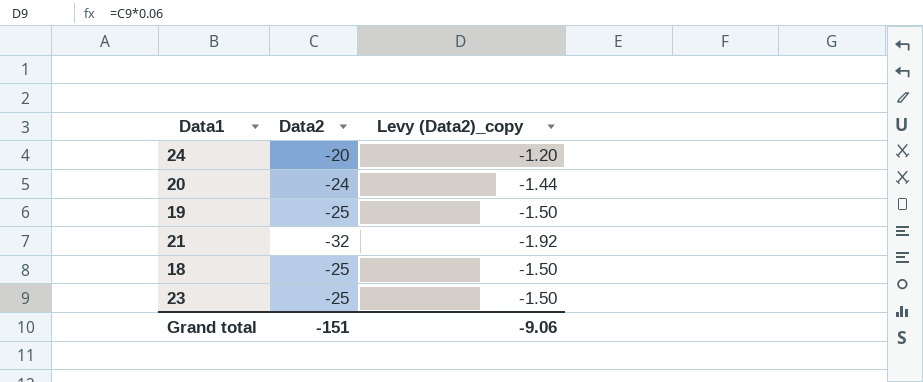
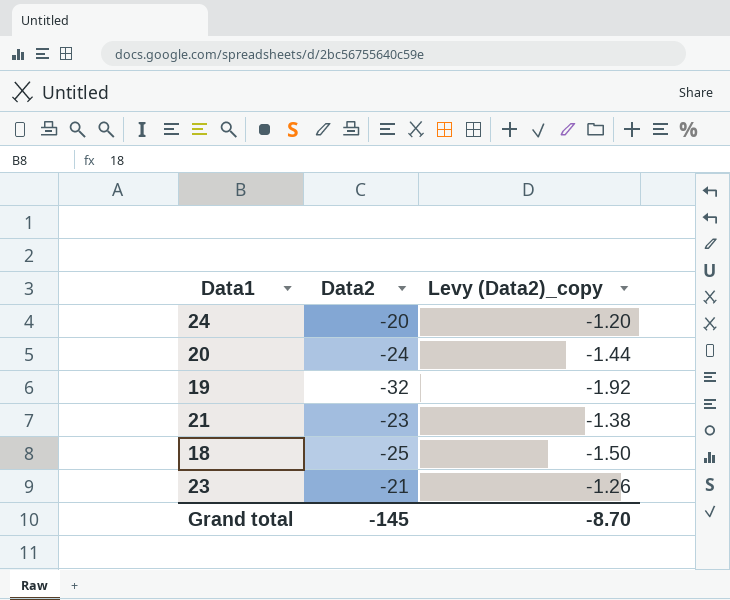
19 | Data2: -25 -> -32
19 | Levy (Data2)_copy: -1.50 -> -1.92
21 | Data2: -32 -> -23
21 | Levy (Data2)_copy: -1.92 -> -1.38
23 | Data2: -25 -> -21
23 | Levy (Data2)_copy: -1.50 -> -1.26
Grand total | Data2: -151 -> -145
Grand total | Levy (Data2)_copy: -9.06 -> -8.70

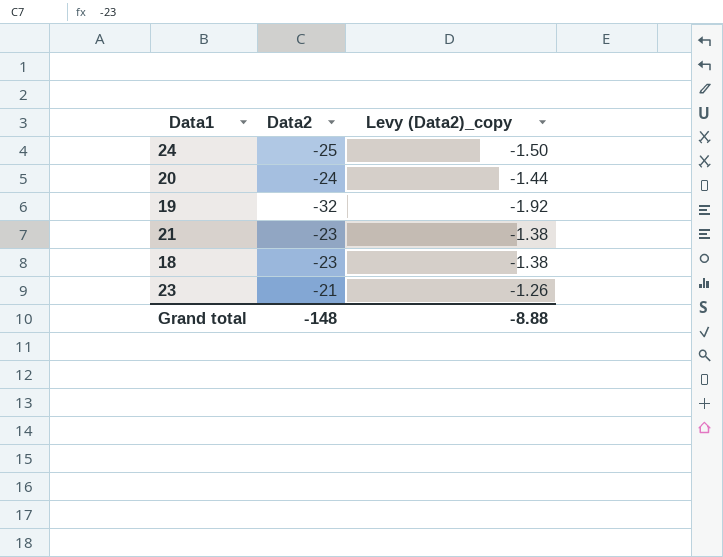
24 | Data2: -20 -> -25
24 | Levy (Data2)_copy: -1.20 -> -1.50
18 | Data2: -25 -> -23
18 | Levy (Data2)_copy: -1.50 -> -1.38
Grand total | Data2: -145 -> -148
Grand total | Levy (Data2)_copy: -8.70 -> -8.88

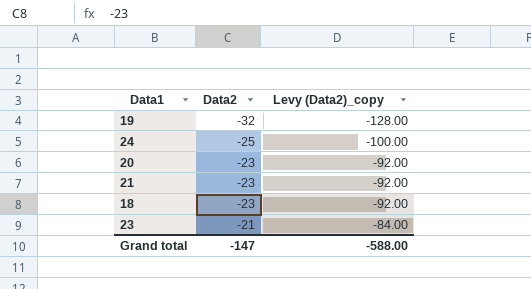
row order: none -> Data2 ascending
column Levy (Data2)_copy | formula: [Data2] * 0.06 -> [Data2] * 4
20 | Data2: -24 -> -23
Grand total | Data2: -148 -> -147
Grand total | Levy (Data2)_copy: -8.88 -> -588.00

